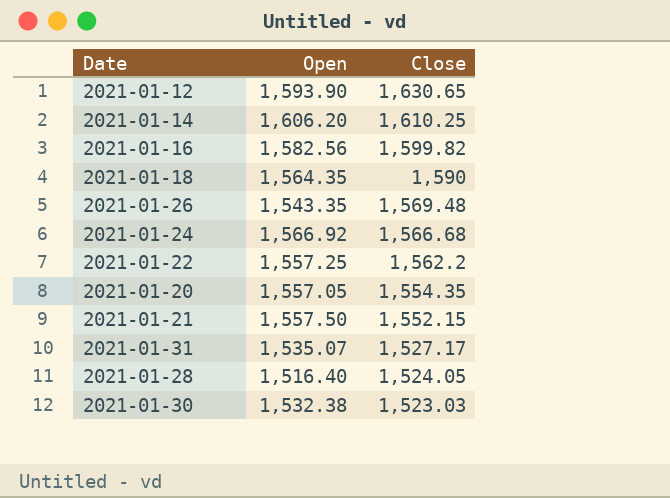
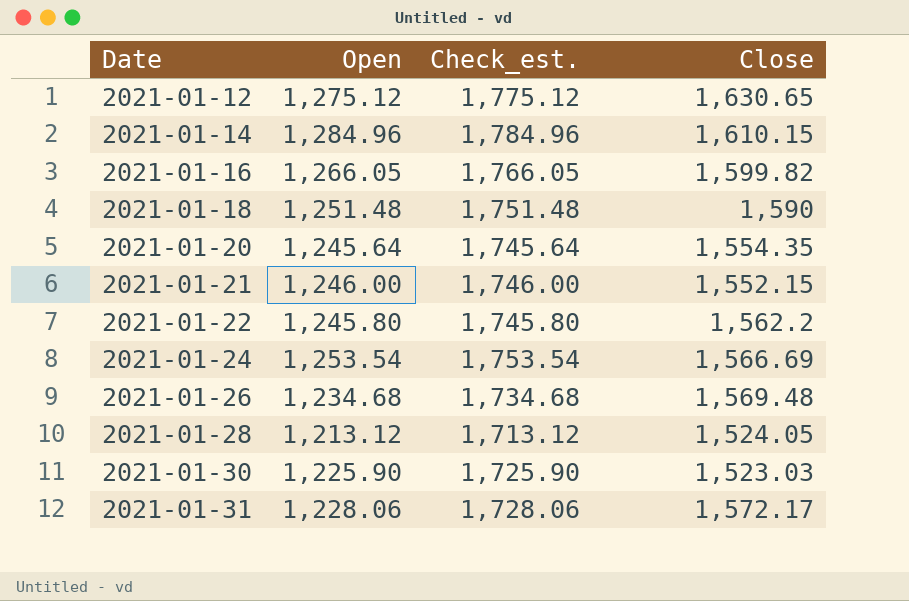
row order: Close descending -> Date ascending
column Check_est. | formula: none -> [Open] + 500
2021-01-12 | Open: 1,593.90 -> 1,275.12
2021-01-14 | Open: 1,606.20 -> 1,284.96
2021-01-14 | Close: 1,610.25 -> 1,610.15
2021-01-16 | Open: 1,582.56 -> 1,266.05
2021-01-18 | Open: 1,564.35 -> 1,251.48
2021-01-20 | Open: 1,557.05 -> 1,245.64
2021-01-21 | Open: 1,557.50 -> 1,246.00
2021-01-22 | Open: 1,557.25 -> 1,245.80
2021-01-24 | Open: 1,566.92 -> 1,253.54
2021-01-24 | Close: 1,566.68 -> 1,566.69
2021-01-26 | Open: 1,543.35 -> 1,234.68
2021-01-28 | Open: 1,516.40 -> 1,213.12
2021-01-30 | Open: 1,532.38 -> 1,225.90
2021-01-31 | Open: 1,535.07 -> 1,228.06
2021-01-31 | Close: 1,527.17 -> 1,572.17

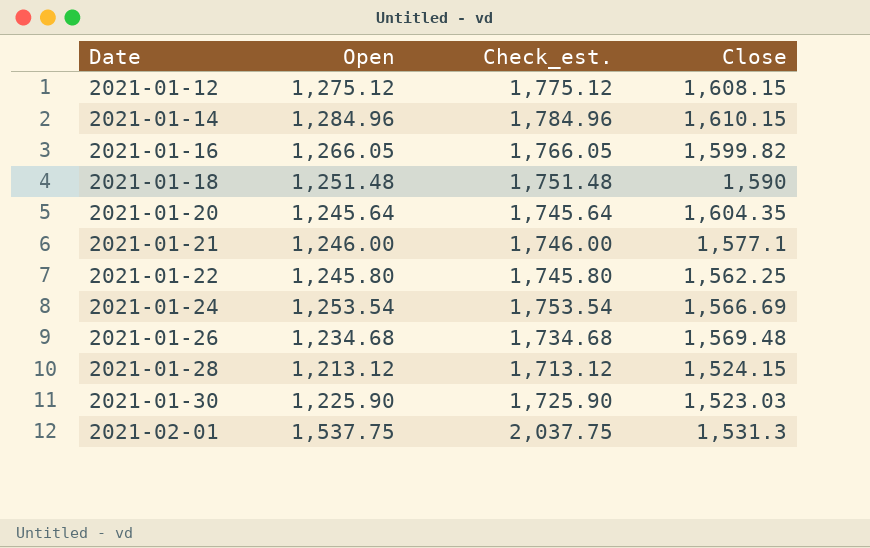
row 2021-01-31: 1,228.06 | 1,728.06 | 1,572.17 -> none
2021-01-12 | Close: 1,630.65 -> 1,608.15
2021-01-20 | Close: 1,554.35 -> 1,604.35
2021-01-21 | Close: 1,552.15 -> 1,577.1
2021-01-22 | Close: 1,562.2 -> 1,562.25
2021-01-28 | Close: 1,524.05 -> 1,524.15
row 2021-02-01: none -> 1,537.75 | 2,037.75 | 1,531.3

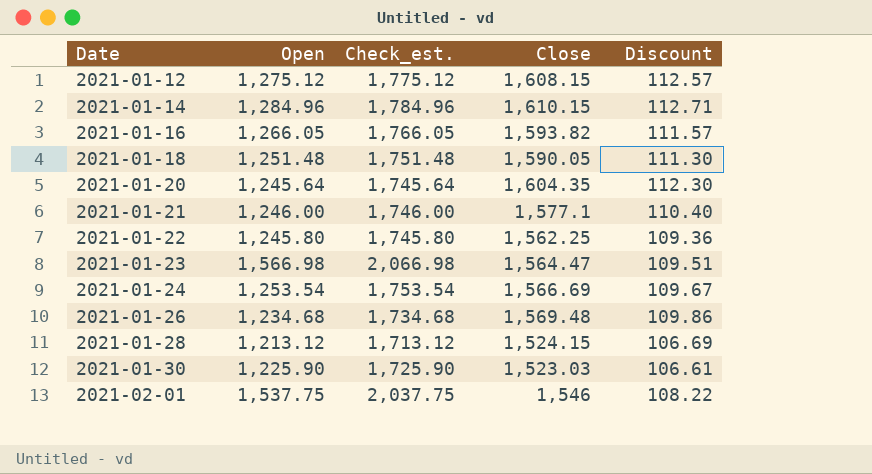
column Discount | formula: none -> [Close] * 0.07
2021-01-16 | Close: 1,599.82 -> 1,593.82
2021-01-18 | Close: 1,590 -> 1,590.05
row 2021-01-23: none -> 1,566.98 | 2,066.98 | 1,564.47 | 109.51
2021-02-01 | Close: 1,531.3 -> 1,546

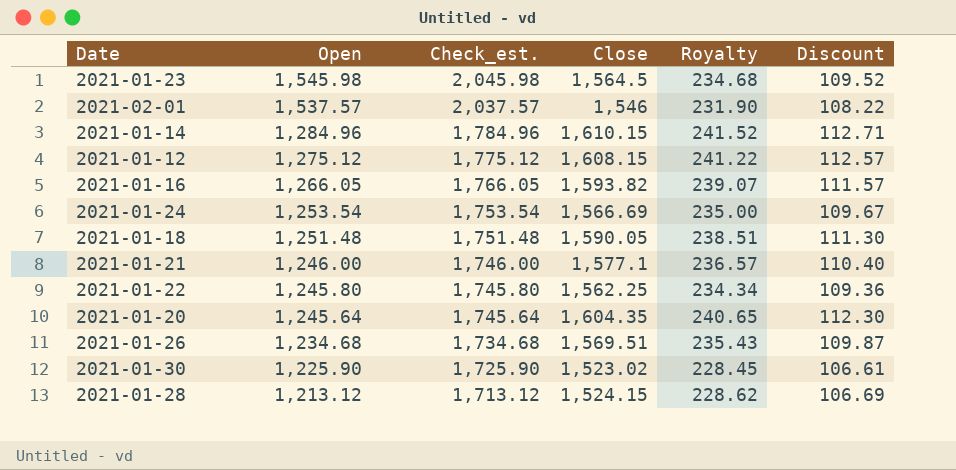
row order: Date ascending -> Open descending
column Royalty | formula: none -> [Close] * 0.15
2021-01-23 | Open: 1,566.98 -> 1,545.98
2021-01-23 | Check_est.: 2,066.98 -> 2,045.98
2021-01-23 | Close: 1,564.47 -> 1,564.5
2021-01-23 | Discount: 109.51 -> 109.52
2021-02-01 | Open: 1,537.75 -> 1,537.57
2021-02-01 | Check_est.: 2,037.75 -> 2,037.57
2021-01-26 | Close: 1,569.48 -> 1,569.51
2021-01-26 | Discount: 109.86 -> 109.87
2021-01-30 | Close: 1,523.03 -> 1,523.02

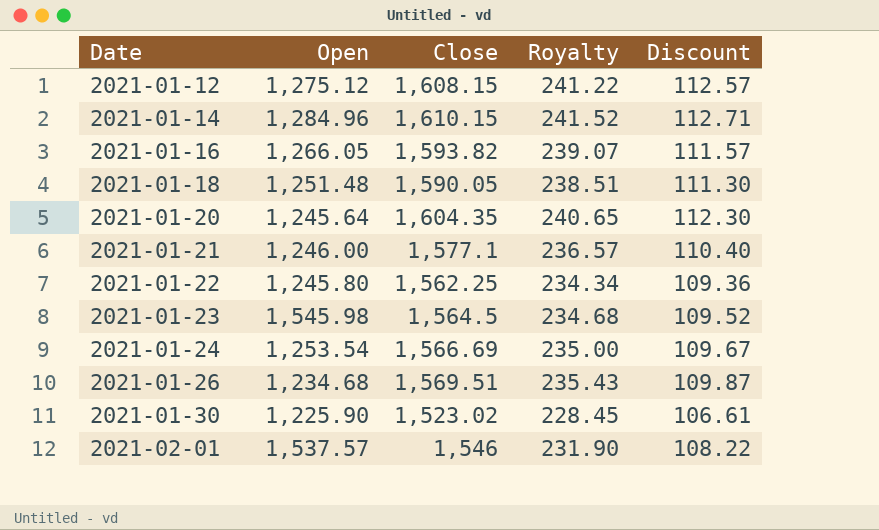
row order: Open descending -> Date ascending
column Check_est. | formula: [Open] + 500 -> none
row 2021-01-28: 1,213.12 | 1,713.12 | 1,524.15 | 228.62 | 106.69 -> none

